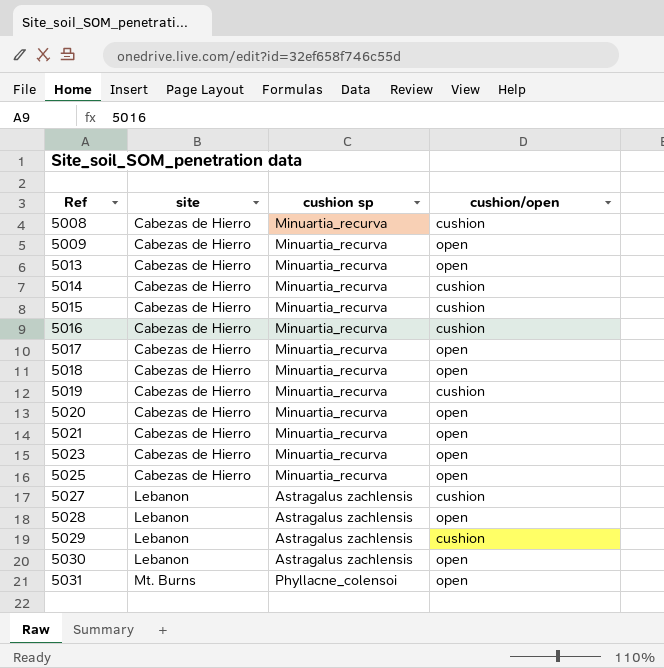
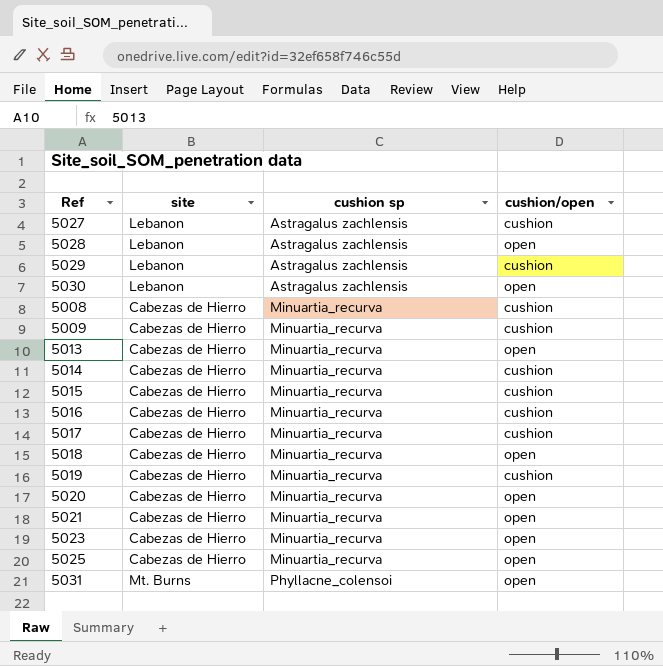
row order: Ref ascending -> cushion sp ascending
5009 | cushion/open: open -> cushion
5017 | cushion/open: open -> cushion

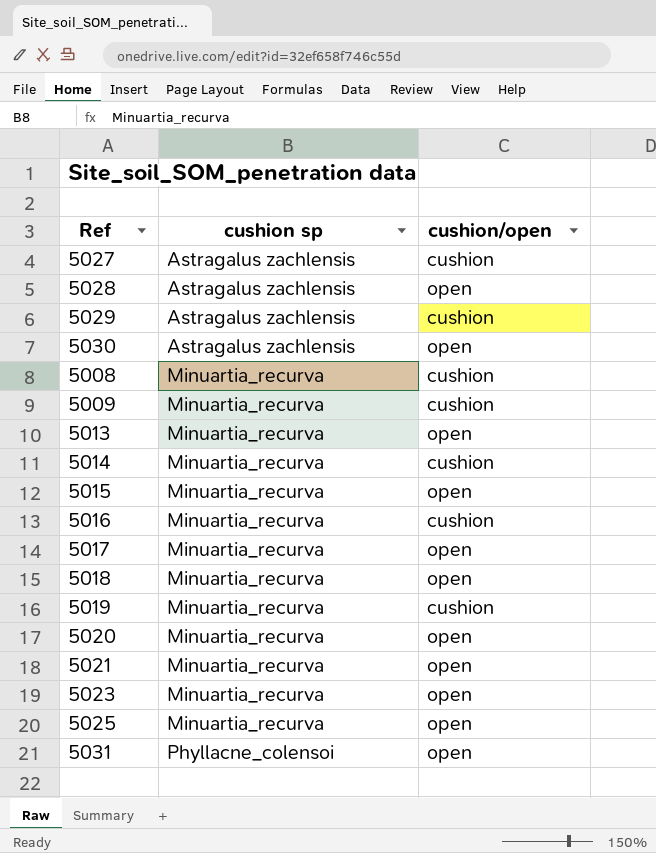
column site | position: 2 -> none
5015 | cushion/open: cushion -> open
5017 | cushion/open: cushion -> open

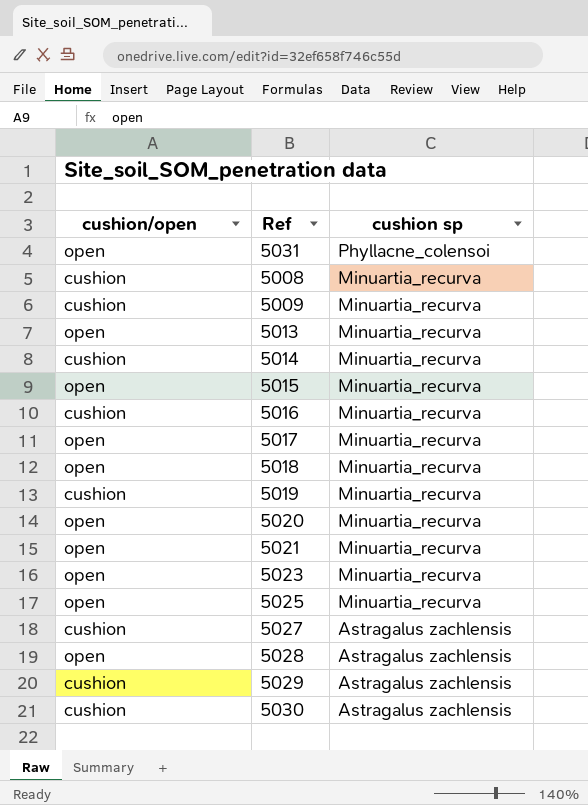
row order: cushion sp ascending -> cushion sp descending
column cushion/open | position: 3 -> 1
5030 | cushion/open: open -> cushion

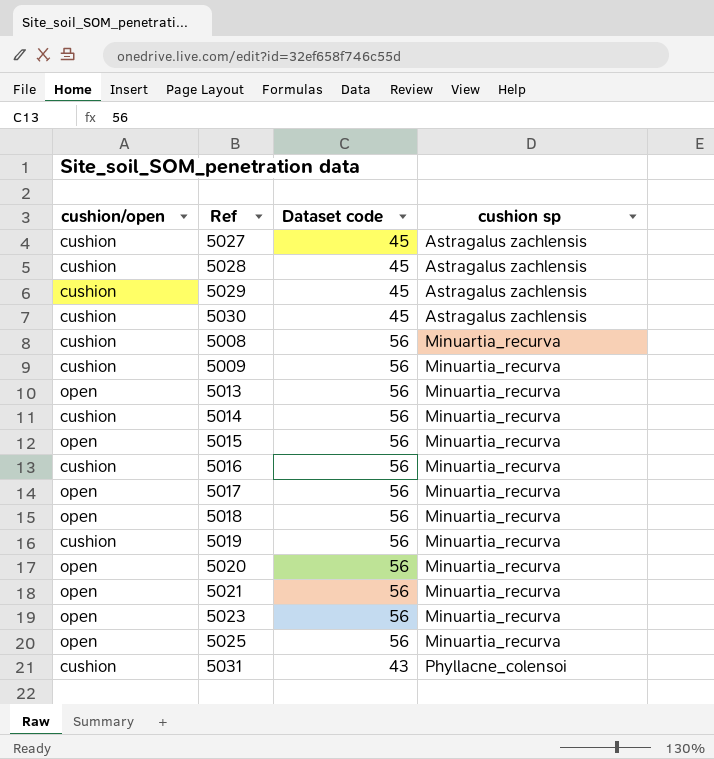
row order: cushion sp descending -> cushion sp ascending
column Dataset code | position: none -> 3
5028 | cushion/open: open -> cushion
5031 | cushion/open: open -> cushion

